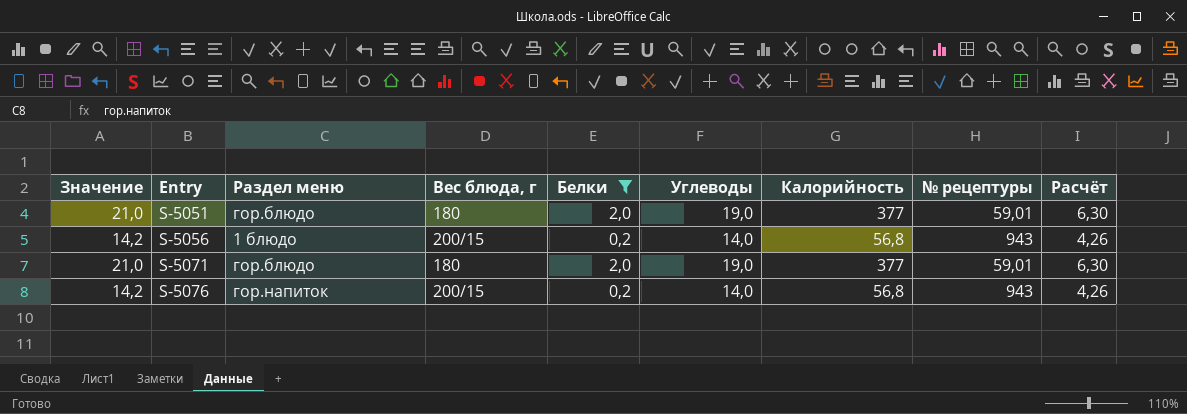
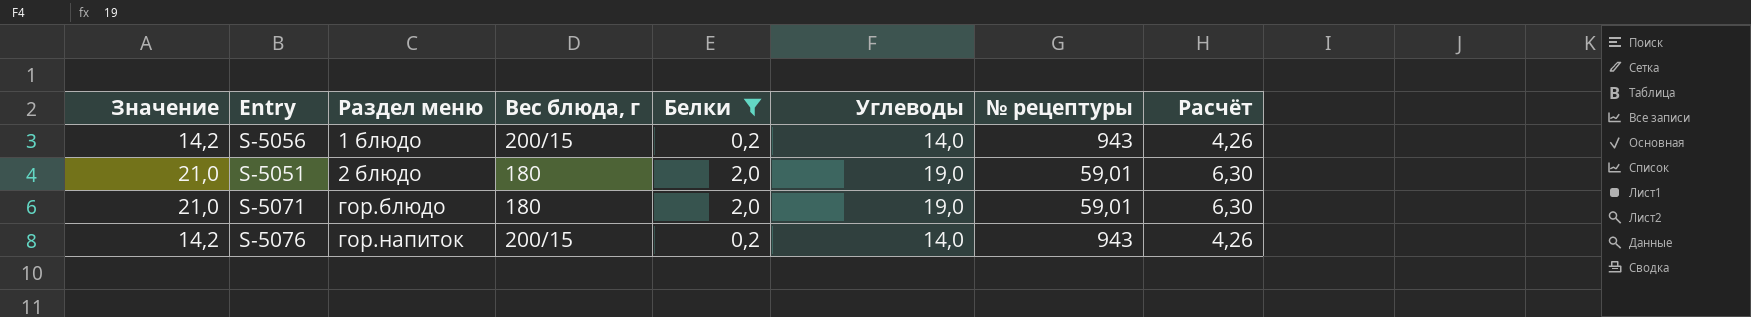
row order: Entry ascending -> Раздел меню ascending
column Калорийность | position: 7 -> none
S-5051 | Раздел меню: гор.блюдо -> 2 блюдо

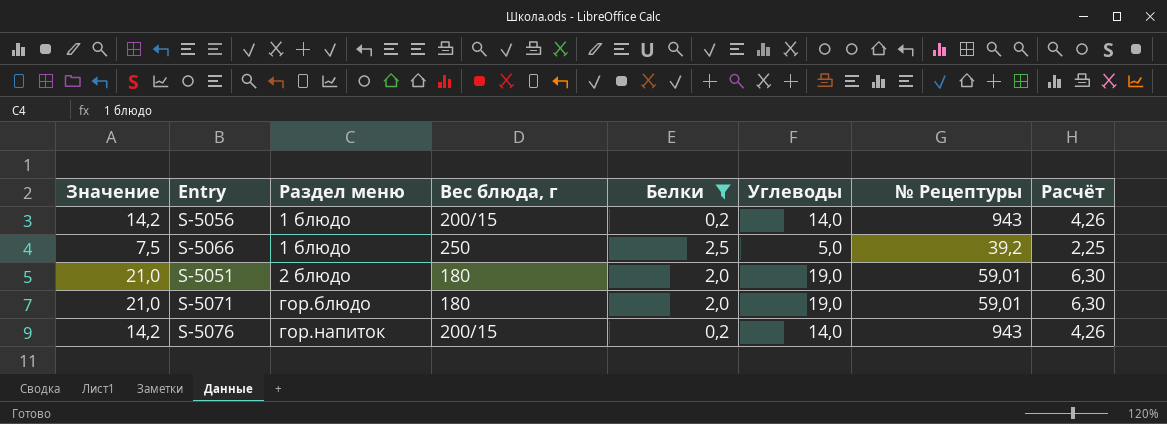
column name: № рецептуры -> № Рецептуры
row S-5066: none -> 7,5 | 1 блюдо | 250 | 2,5 | 5,0 | 39,2 | 2,25

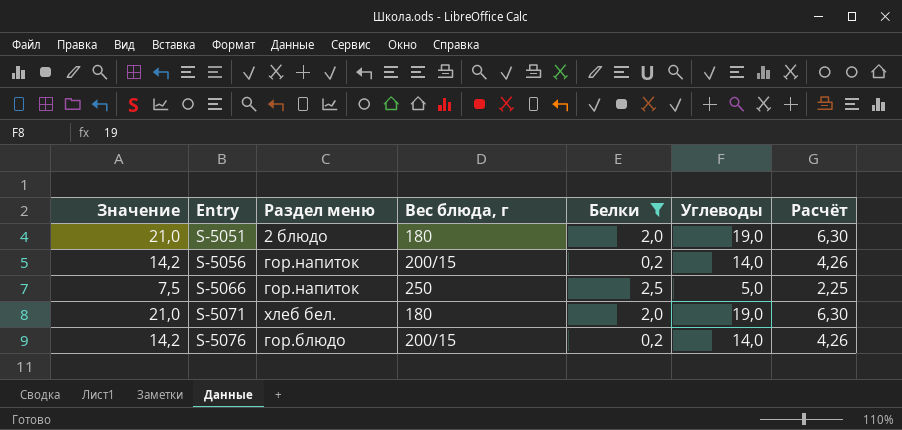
row order: Раздел меню ascending -> Entry ascending
column № Рецептуры | position: 7 -> none
S-5056 | Раздел меню: 1 блюдо -> гор.напиток
S-5066 | Раздел меню: 1 блюдо -> гор.напиток
S-5071 | Раздел меню: гор.блюдо -> хлеб бел.
S-5076 | Раздел меню: гор.напиток -> гор.блюдо

